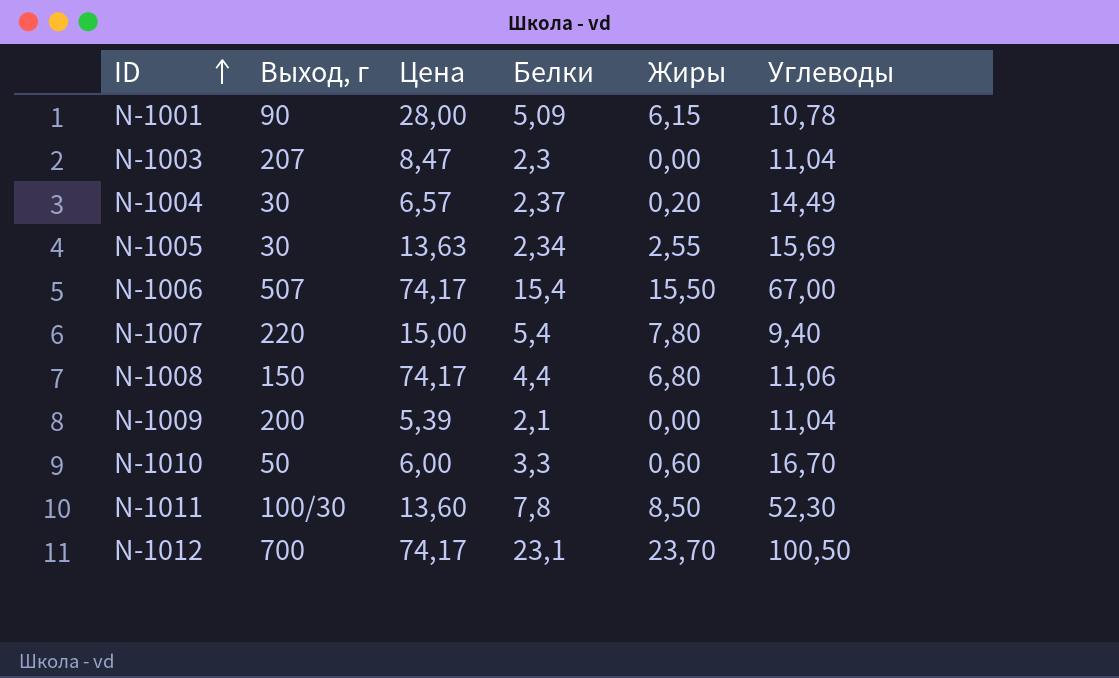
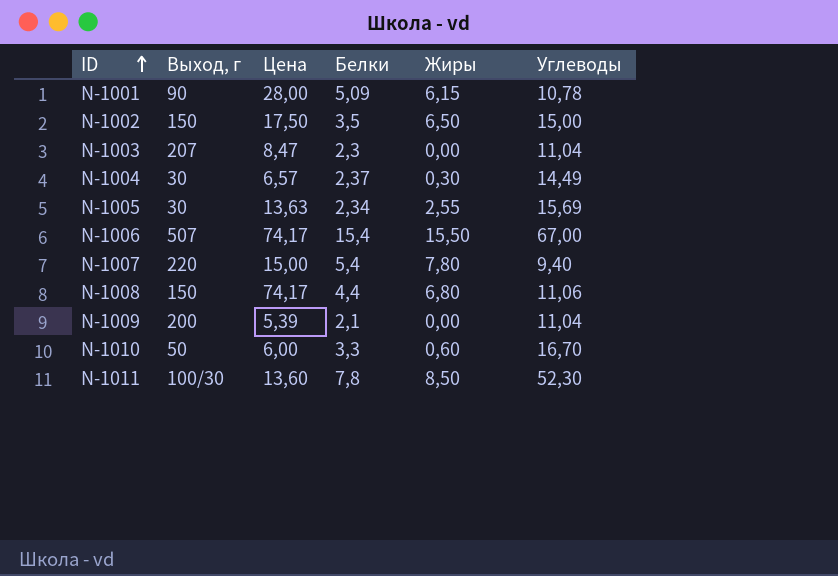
row N-1012: 700 | 74,17 | 23,1 | 23,70 | 100,50 -> none
row N-1002: none -> 150 | 17,50 | 3,5 | 6,50 | 15,00
N-1004 | Жиры: 0,20 -> 0,30

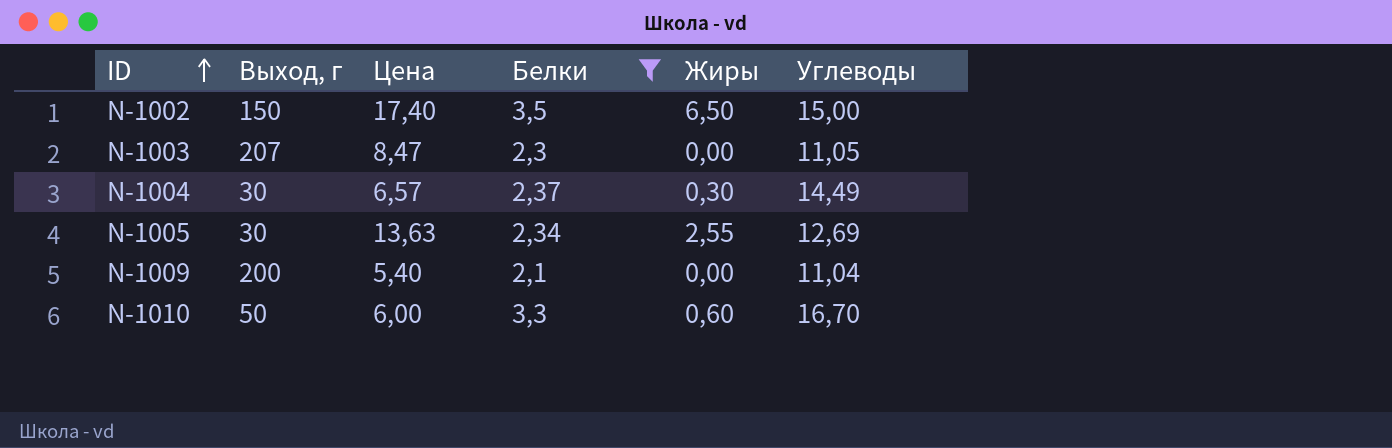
filter: none -> Белки <= 3,5
N-1002 | Цена: 17,50 -> 17,40
N-1003 | Углеводы: 11,04 -> 11,05
N-1005 | Углеводы: 15,69 -> 12,69
N-1009 | Цена: 5,39 -> 5,40

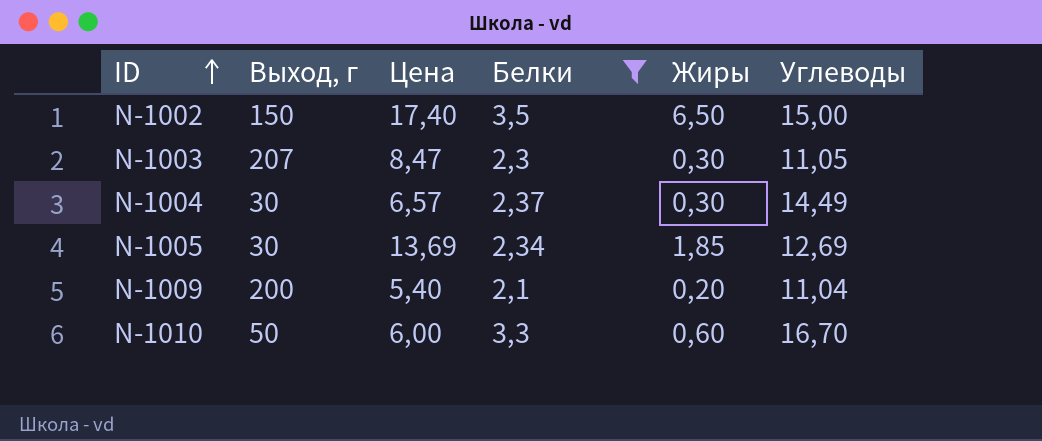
N-1003 | Жиры: 0,00 -> 0,30
N-1005 | Цена: 13,63 -> 13,69
N-1005 | Жиры: 2,55 -> 1,85
N-1009 | Жиры: 0,00 -> 0,20

